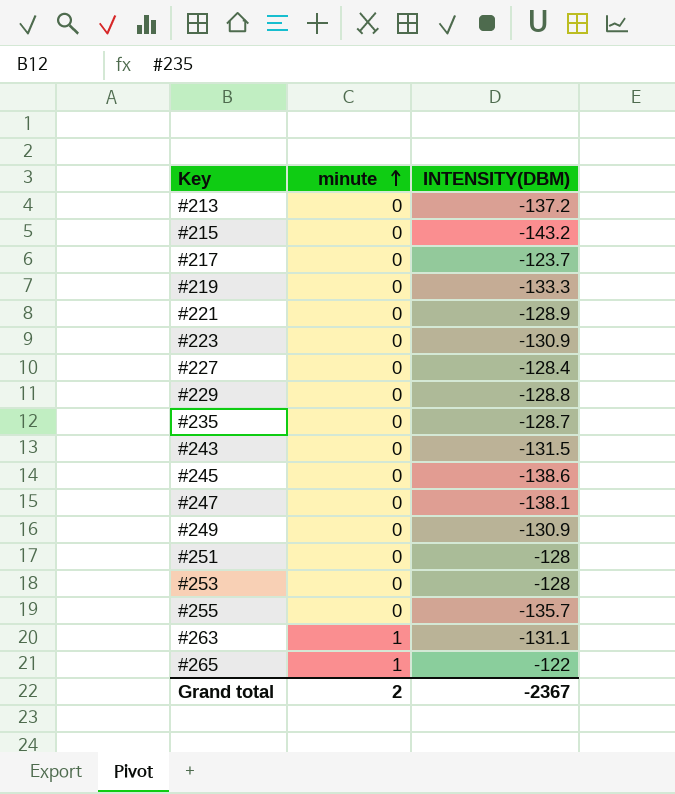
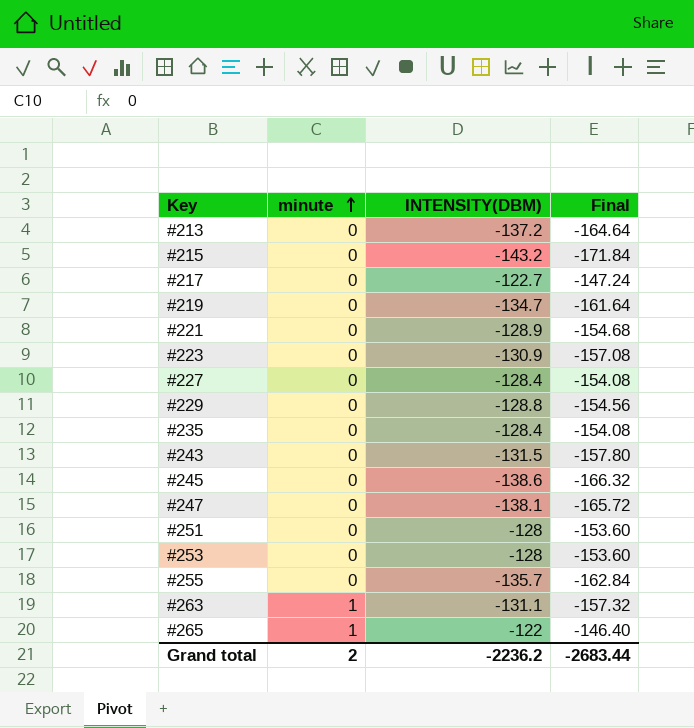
column Final | formula: none -> [INTENSITY(DBM)] * 1.2
row #249: 0 | -130.9 -> none
#217 | INTENSITY(DBM): -123.7 -> -122.7
#219 | INTENSITY(DBM): -133.3 -> -134.7
#235 | INTENSITY(DBM): -128.7 -> -128.4
Grand total | INTENSITY(DBM): -2367 -> -2236.2

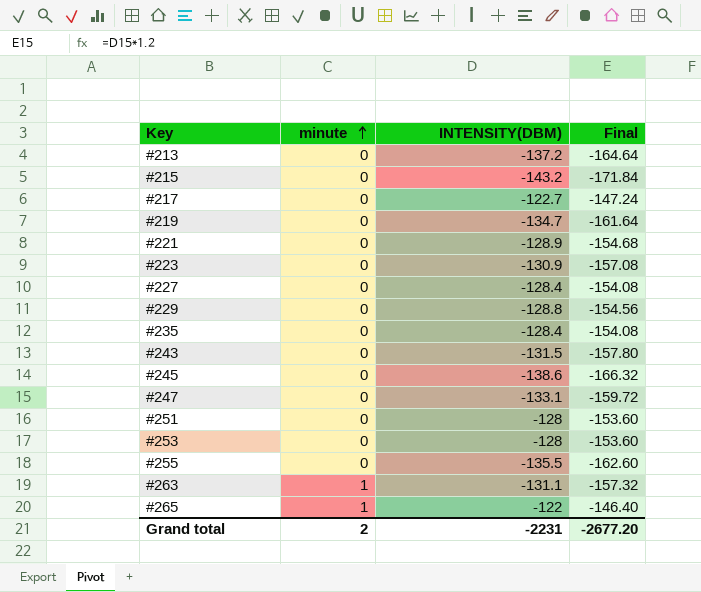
#247 | INTENSITY(DBM): -138.1 -> -133.1
#247 | Final: -165.72 -> -159.72
#255 | INTENSITY(DBM): -135.7 -> -135.5
#255 | Final: -162.84 -> -162.60
Grand total | INTENSITY(DBM): -2236.2 -> -2231
Grand total | Final: -2683.44 -> -2677.20

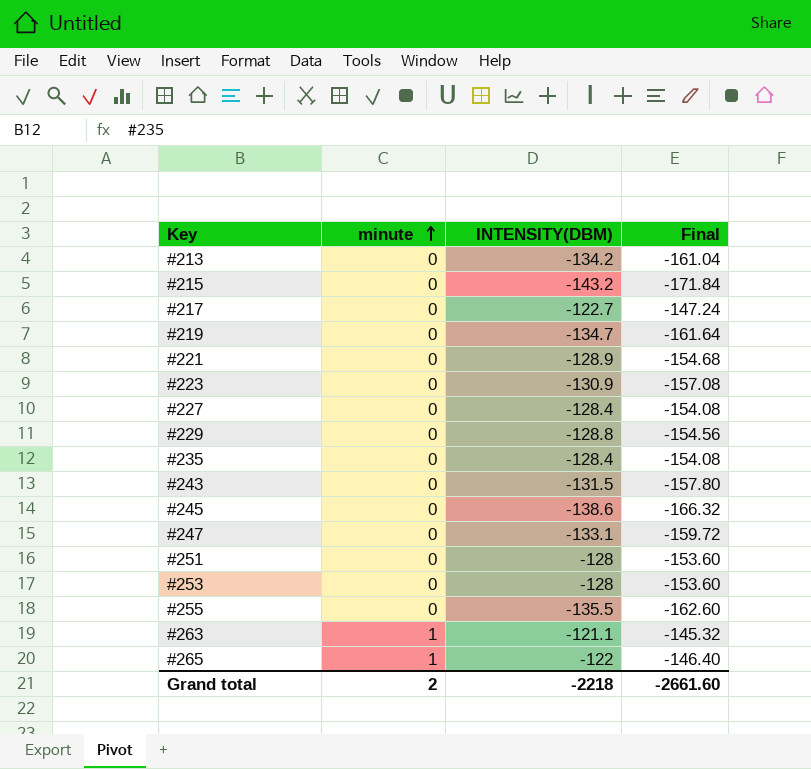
#213 | INTENSITY(DBM): -137.2 -> -134.2
#213 | Final: -164.64 -> -161.04
#263 | INTENSITY(DBM): -131.1 -> -121.1
#263 | Final: -157.32 -> -145.32
Grand total | INTENSITY(DBM): -2231 -> -2218
Grand total | Final: -2677.20 -> -2661.60

